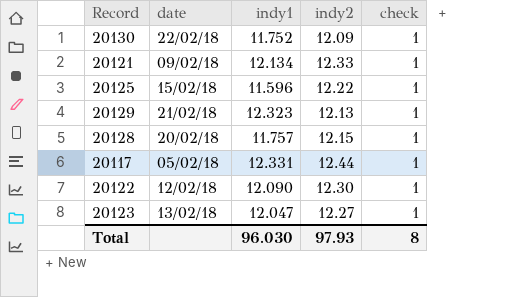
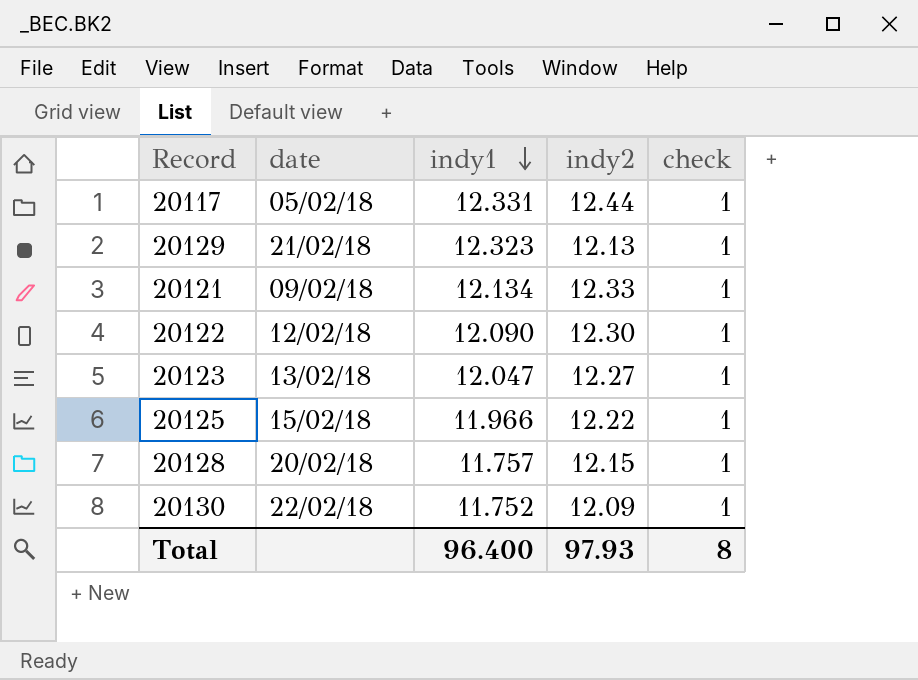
row order: none -> indy1 descending
20125 | indy1: 11.596 -> 11.966
Total | indy1: 96.030 -> 96.400

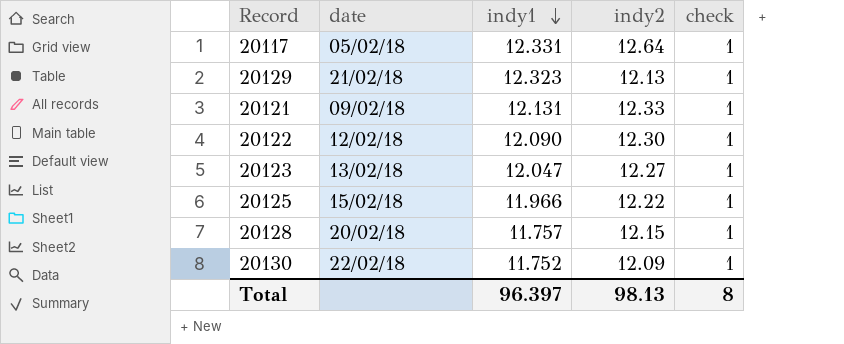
20117 | indy2: 12.44 -> 12.64
20121 | indy1: 12.134 -> 12.131
Total | indy1: 96.400 -> 96.397
Total | indy2: 97.93 -> 98.13

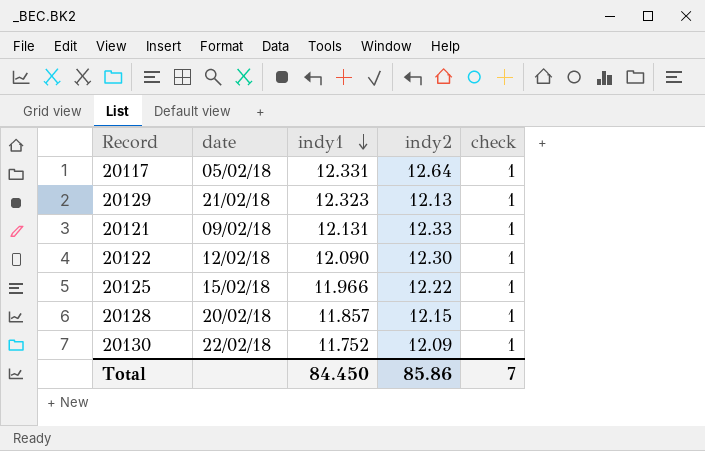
row 20123: 13/02/18 | 12.047 | 12.27 | 1 -> none
20128 | indy1: 11.757 -> 11.857
Total | indy1: 96.397 -> 84.450
Total | indy2: 98.13 -> 85.86
Total | check: 8 -> 7

